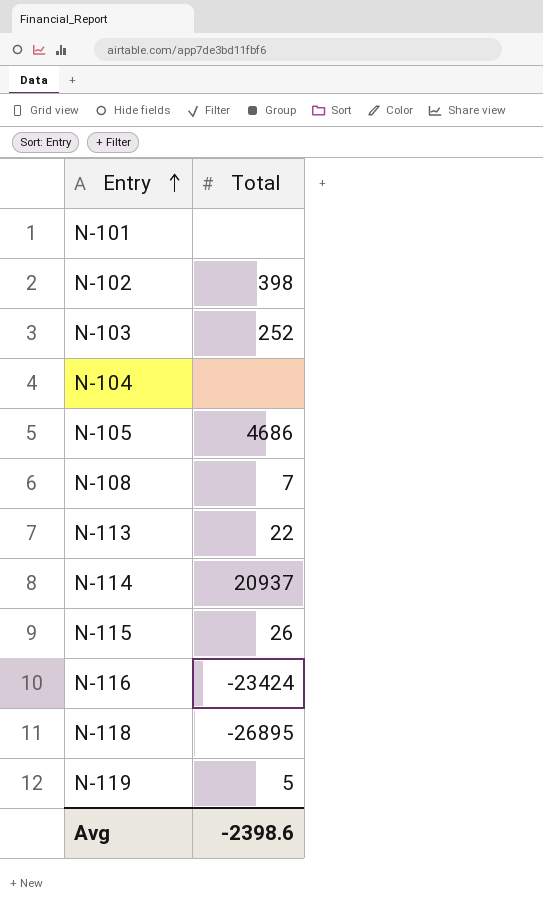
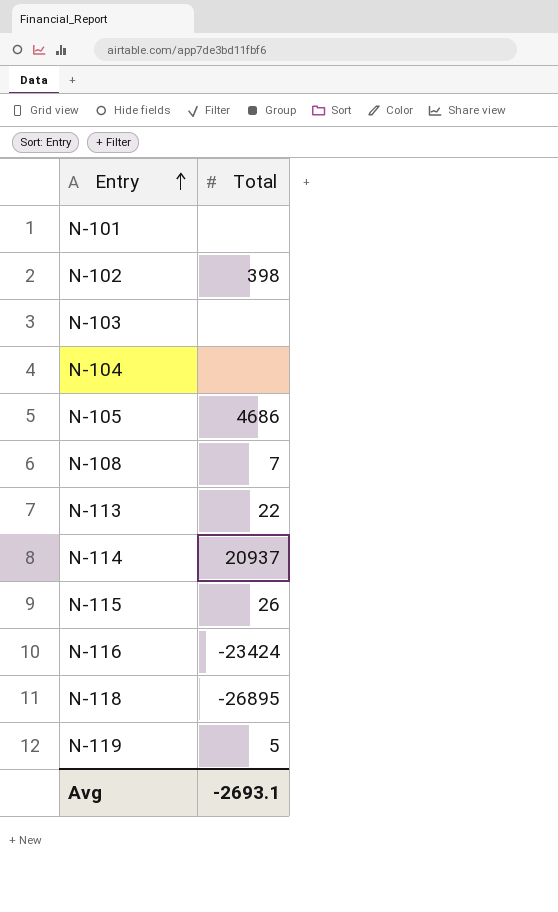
N-103 | Total: 252 -> none
Avg | Total: -2398.6 -> -2693.1

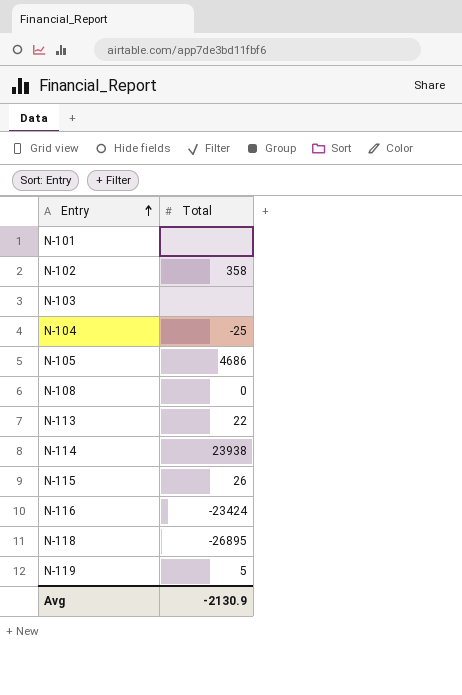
N-102 | Total: 398 -> 358
N-104 | Total: none -> -25
N-108 | Total: 7 -> 0
N-114 | Total: 20937 -> 23938
Avg | Total: -2693.1 -> -2130.9

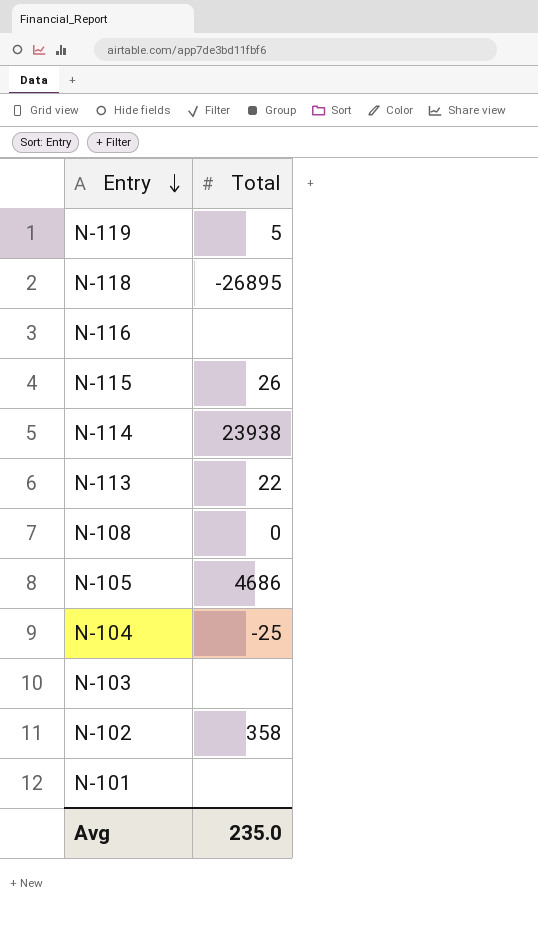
row order: Entry ascending -> Entry descending
N-116 | Total: -23424 -> none
Avg | Total: -2130.9 -> 235.0

